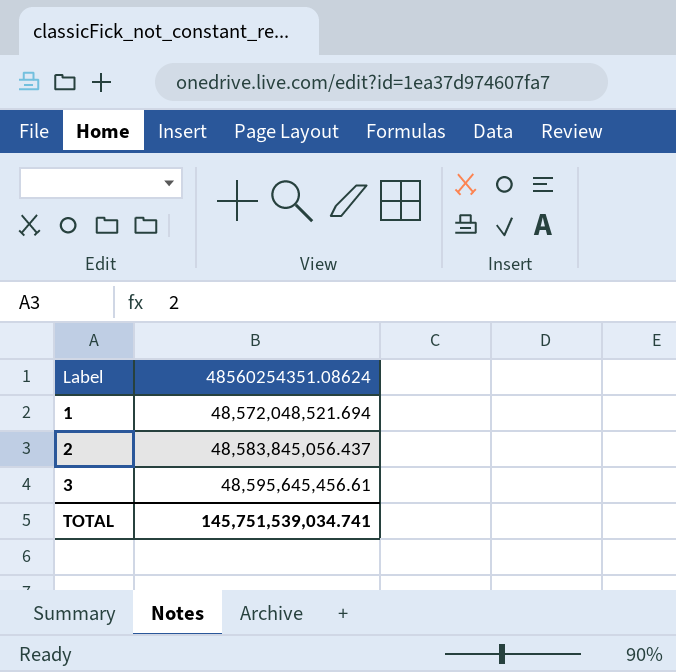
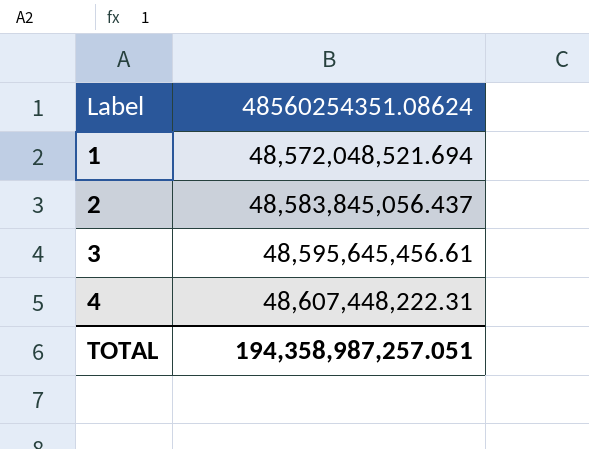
row 4: none -> 48,607,448,222.31
TOTAL | 48560254351.08624: 145,751,539,034.741 -> 194,358,987,257.051

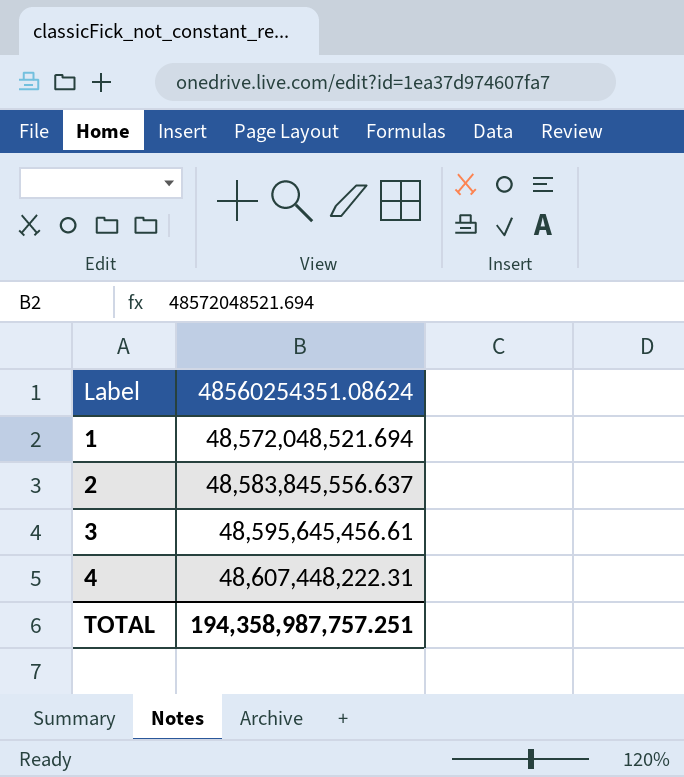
2 | 48560254351.08624: 48,583,845,056.437 -> 48,583,845,556.637
TOTAL | 48560254351.08624: 194,358,987,257.051 -> 194,358,987,757.251

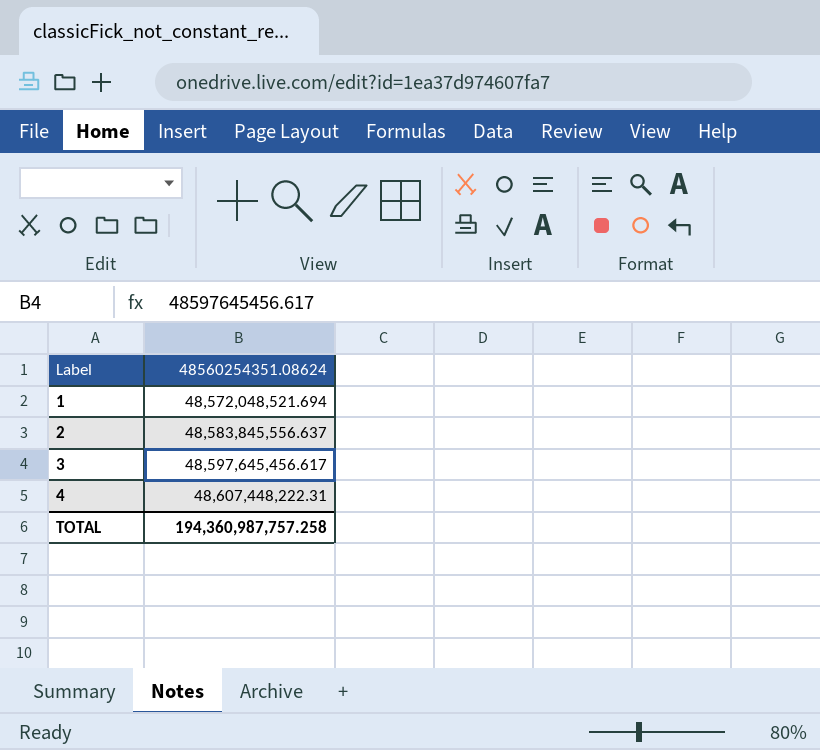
3 | 48560254351.08624: 48,595,645,456.61 -> 48,597,645,456.617
TOTAL | 48560254351.08624: 194,358,987,757.251 -> 194,360,987,757.258

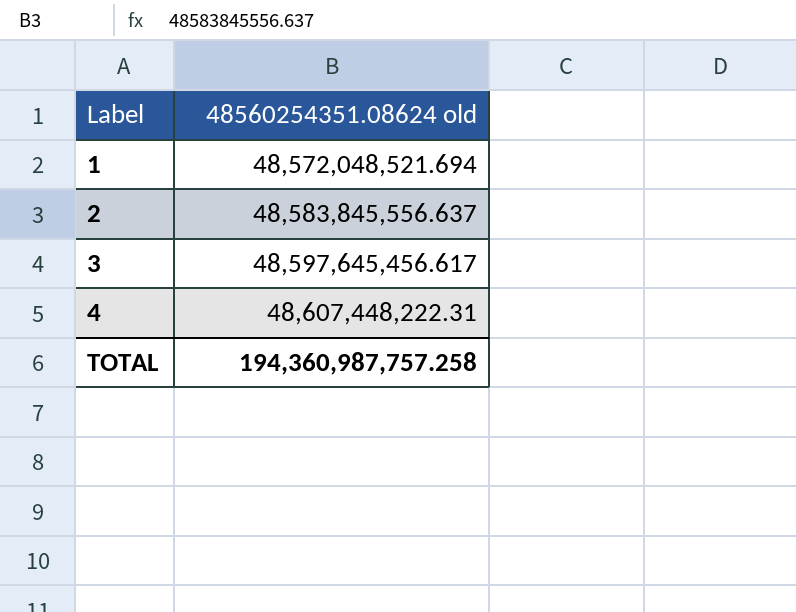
column name: 48560254351.08624 -> 48560254351.08624 old

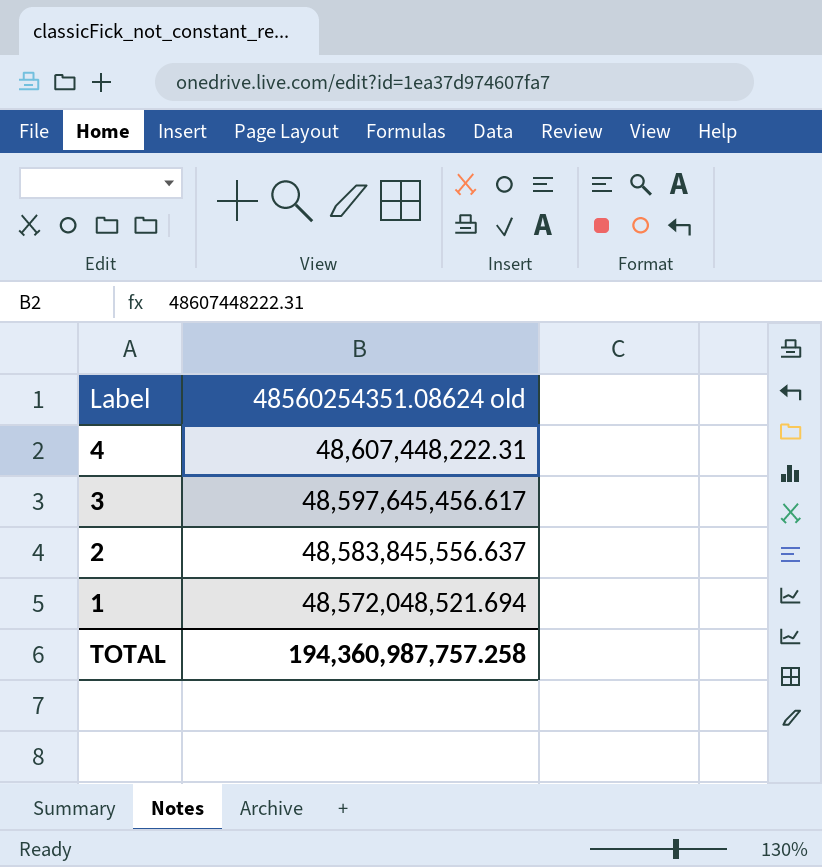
row order: Label ascending -> Label descending

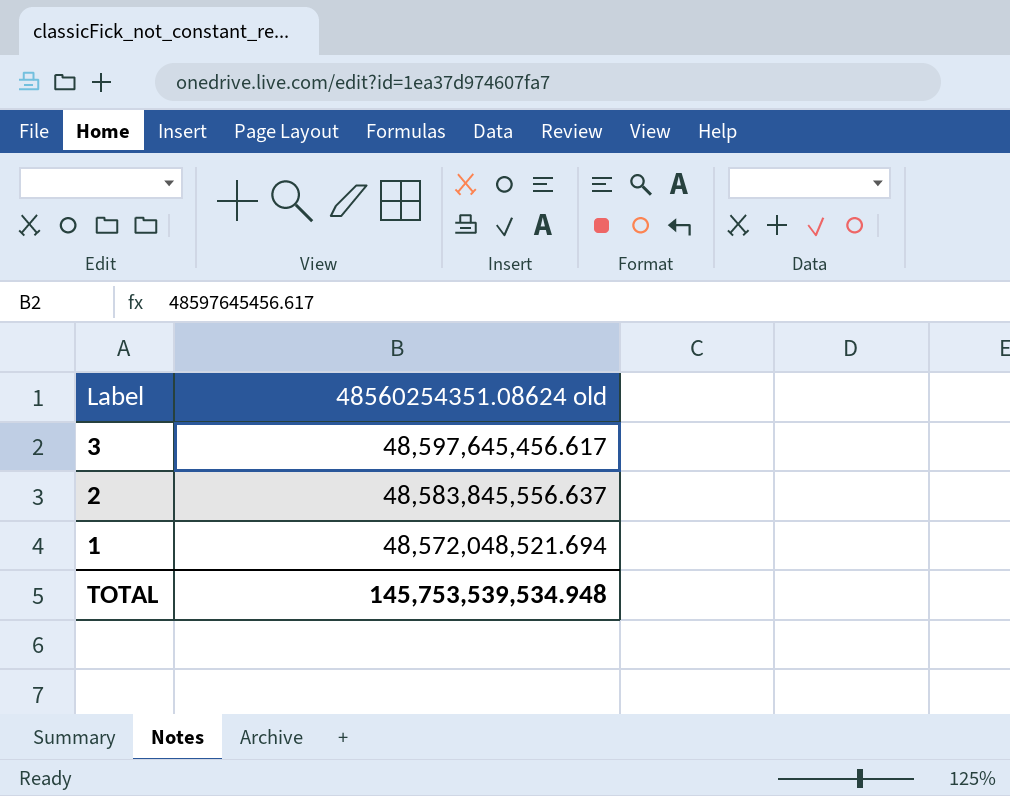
row 4: 48,607,448,222.31 -> none
TOTAL | 48560254351.08624 old: 194,360,987,757.258 -> 145,753,539,534.948

